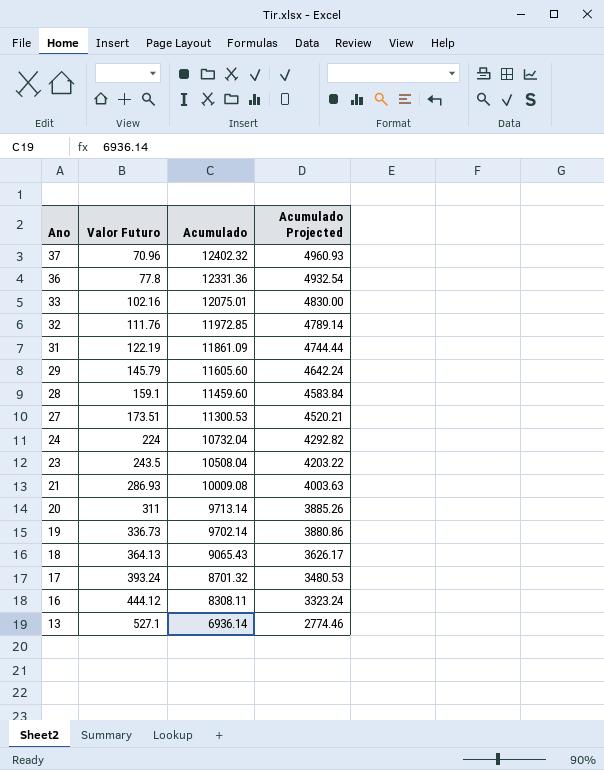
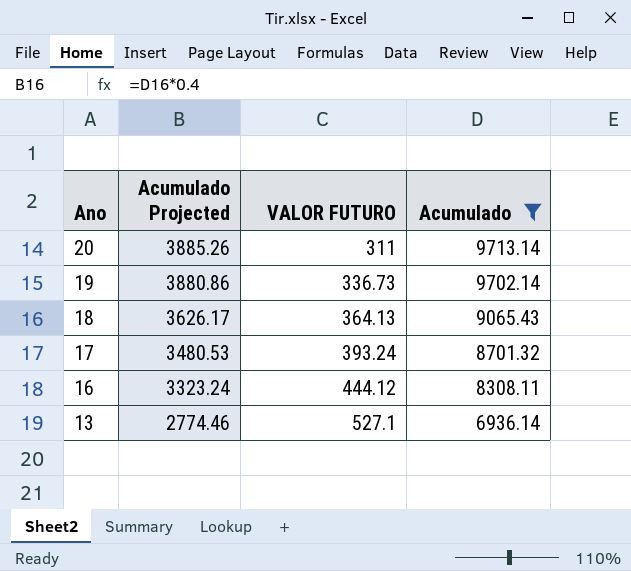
filter: none -> Acumulado <= 9713.14
column Acumulado Projected | position: 4 -> 2
column name: Valor Futuro -> VALOR FUTURO

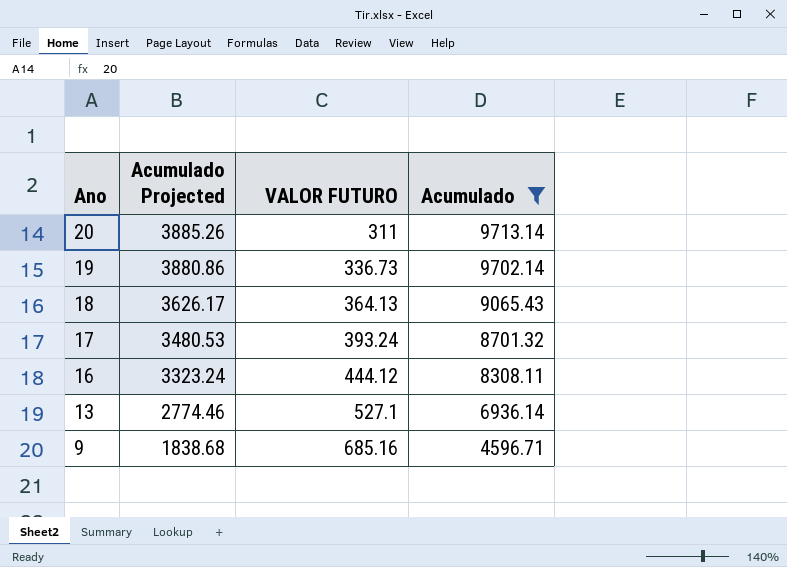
row 9: none -> 1838.68 | 685.16 | 4596.71

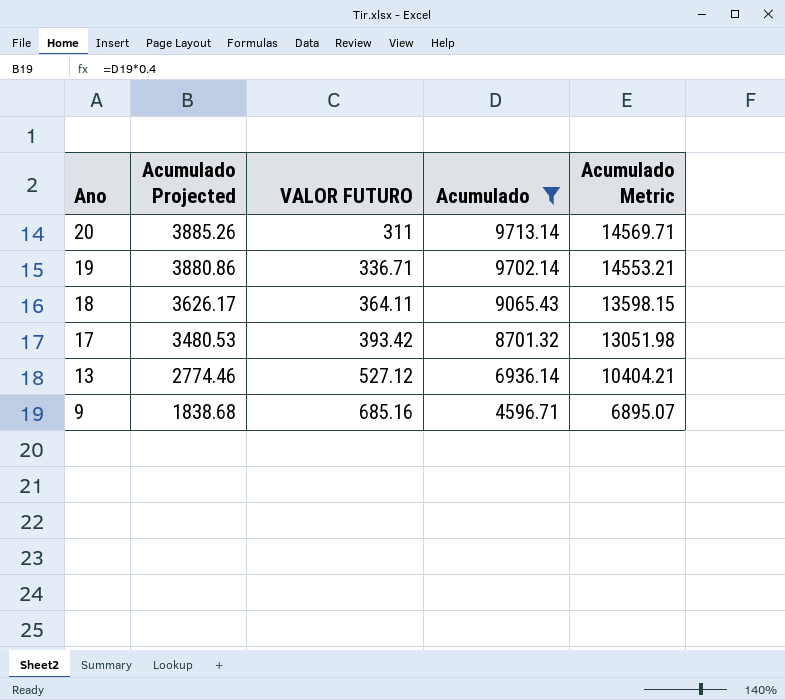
column Acumulado Metric | formula: none -> [Acumulado] * 1.5
row 16: 3323.24 | 444.12 | 8308.11 -> none
19 | VALOR FUTURO: 336.73 -> 336.71
18 | VALOR FUTURO: 364.13 -> 364.11
17 | VALOR FUTURO: 393.24 -> 393.42
13 | VALOR FUTURO: 527.1 -> 527.12

